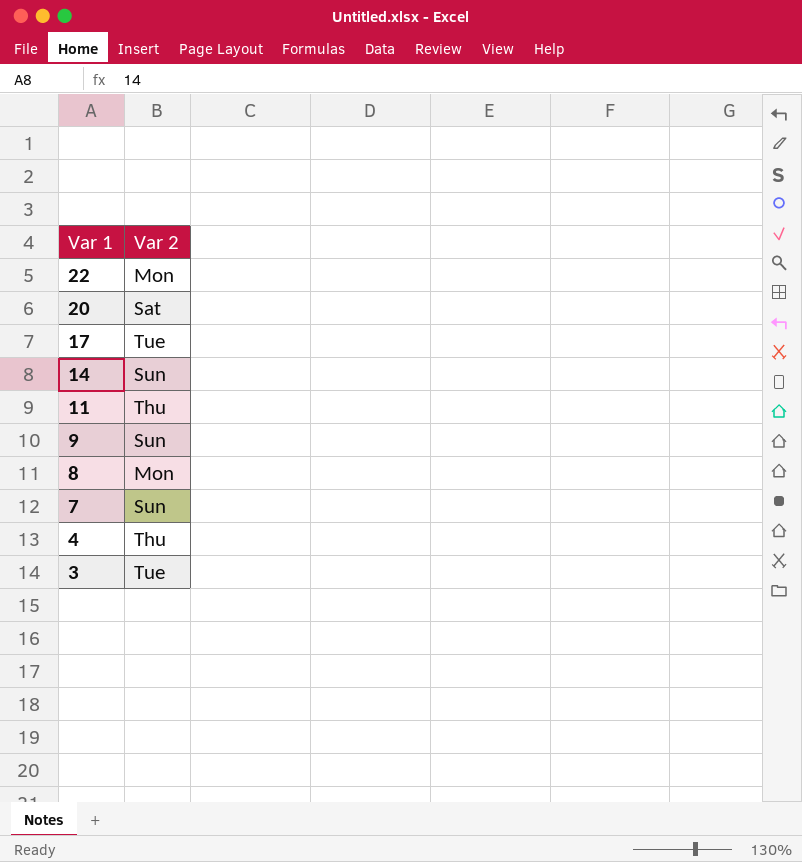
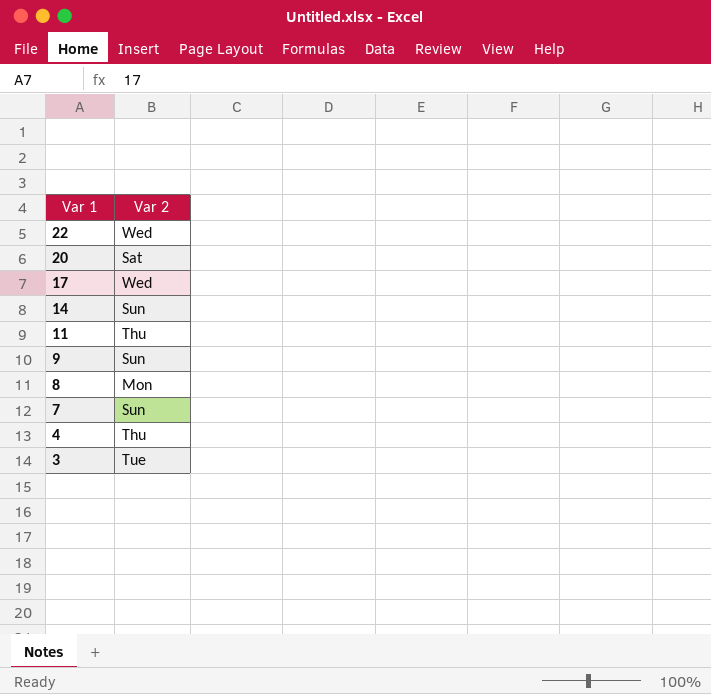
22 | Var 2: Mon -> Wed
17 | Var 2: Tue -> Wed

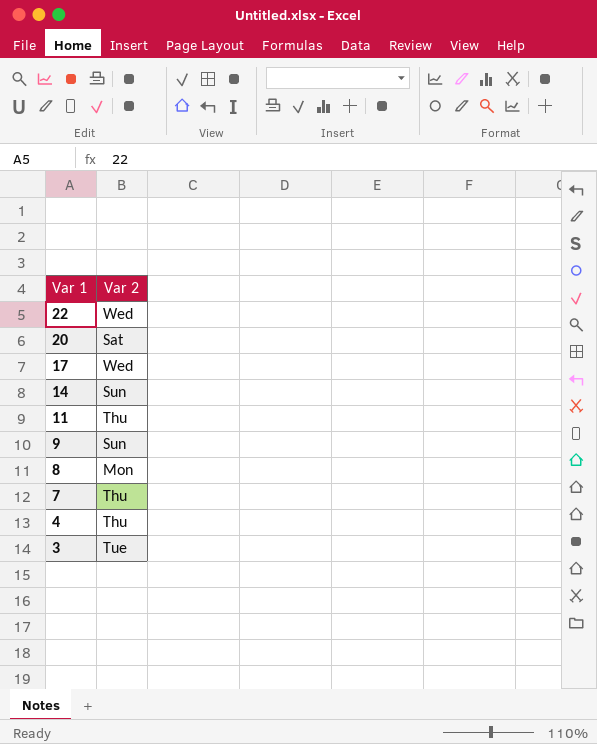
7 | Var 2: Sun -> Thu

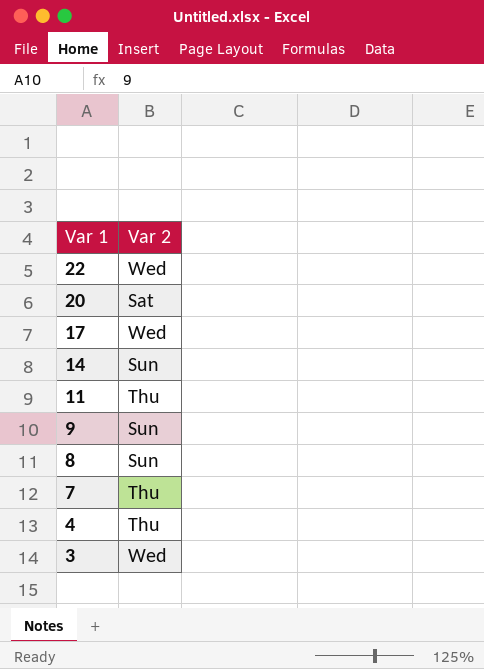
8 | Var 2: Mon -> Sun
3 | Var 2: Tue -> Wed

